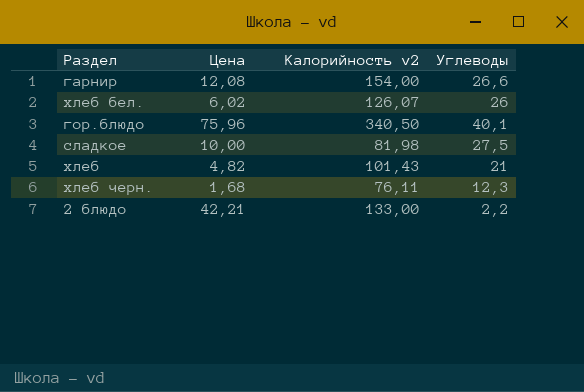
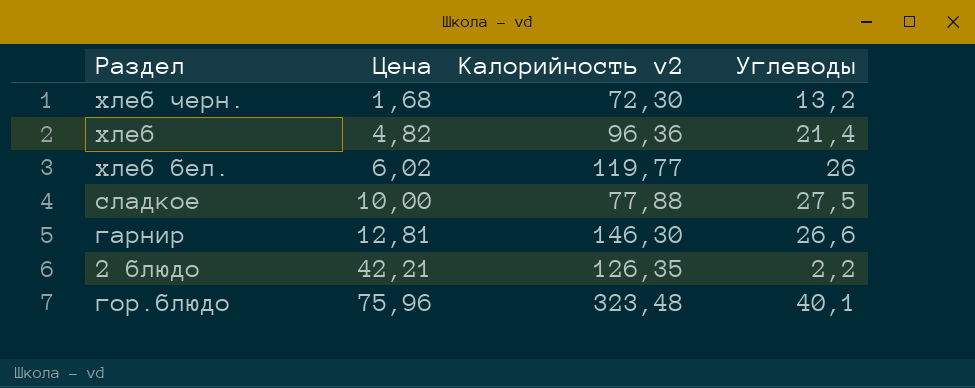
row order: none -> Цена ascending
хлеб черн. | Калорийность v2: 76,11 -> 72,30
хлеб черн. | Углеводы: 12,3 -> 13,2
хлеб | Калорийность v2: 101,43 -> 96,36
хлеб | Углеводы: 21 -> 21,4
хлеб бел. | Калорийность v2: 126,07 -> 119,77
сладкое | Калорийность v2: 81,98 -> 77,88
гарнир | Цена: 12,08 -> 12,81
гарнир | Калорийность v2: 154,00 -> 146,30
2 блюдо | Калорийность v2: 133,00 -> 126,35
гор.блюдо | Калорийность v2: 340,50 -> 323,48

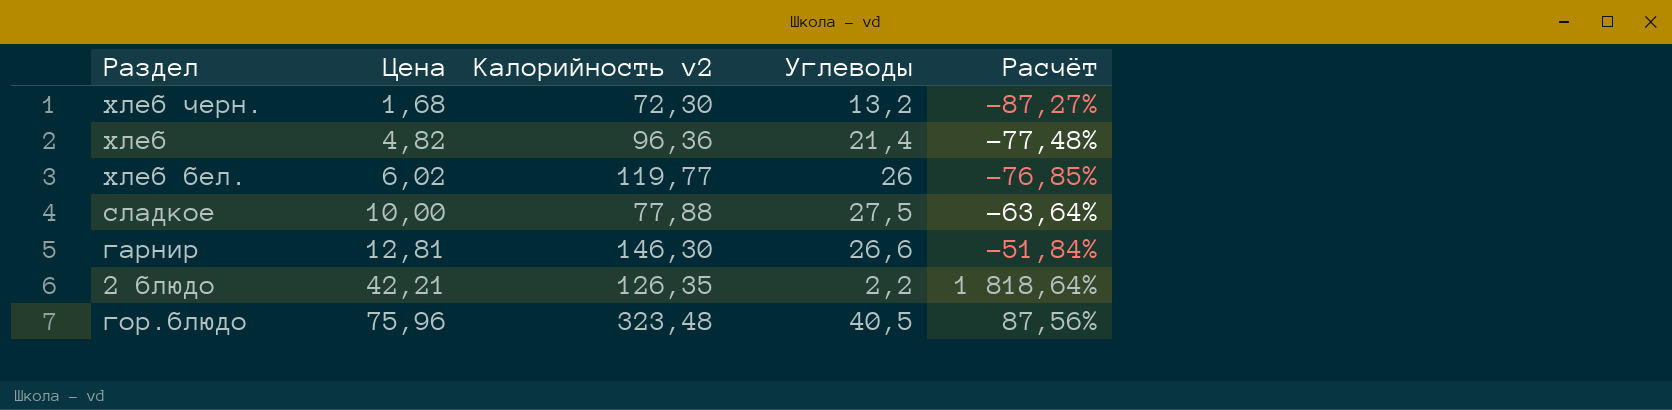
column Расчёт | formula: none -> ([Цена] - [Углеводы]) / [Углеводы]
гор.блюдо | Углеводы: 40,1 -> 40,5

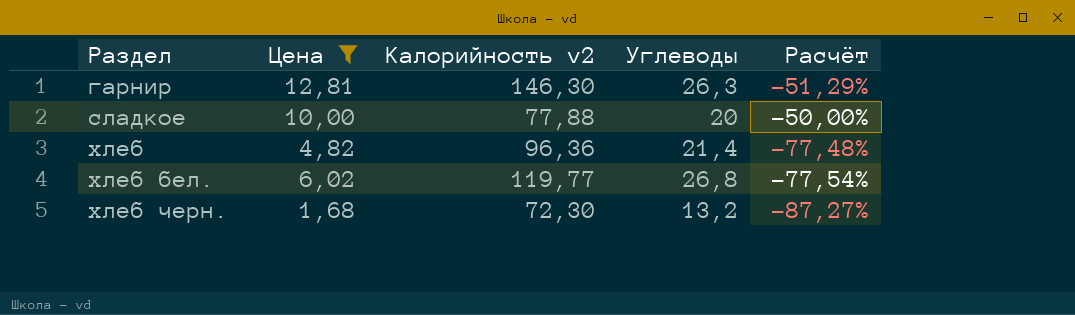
filter: none -> Цена <= 12,81
row order: Цена ascending -> Раздел ascending
гарнир | Углеводы: 26,6 -> 26,3
гарнир | Расчёт: -51,84% -> -51,29%
сладкое | Углеводы: 27,5 -> 20
сладкое | Расчёт: -63,64% -> -50,00%
хлеб бел. | Углеводы: 26 -> 26,8
хлеб бел. | Расчёт: -76,85% -> -77,54%

